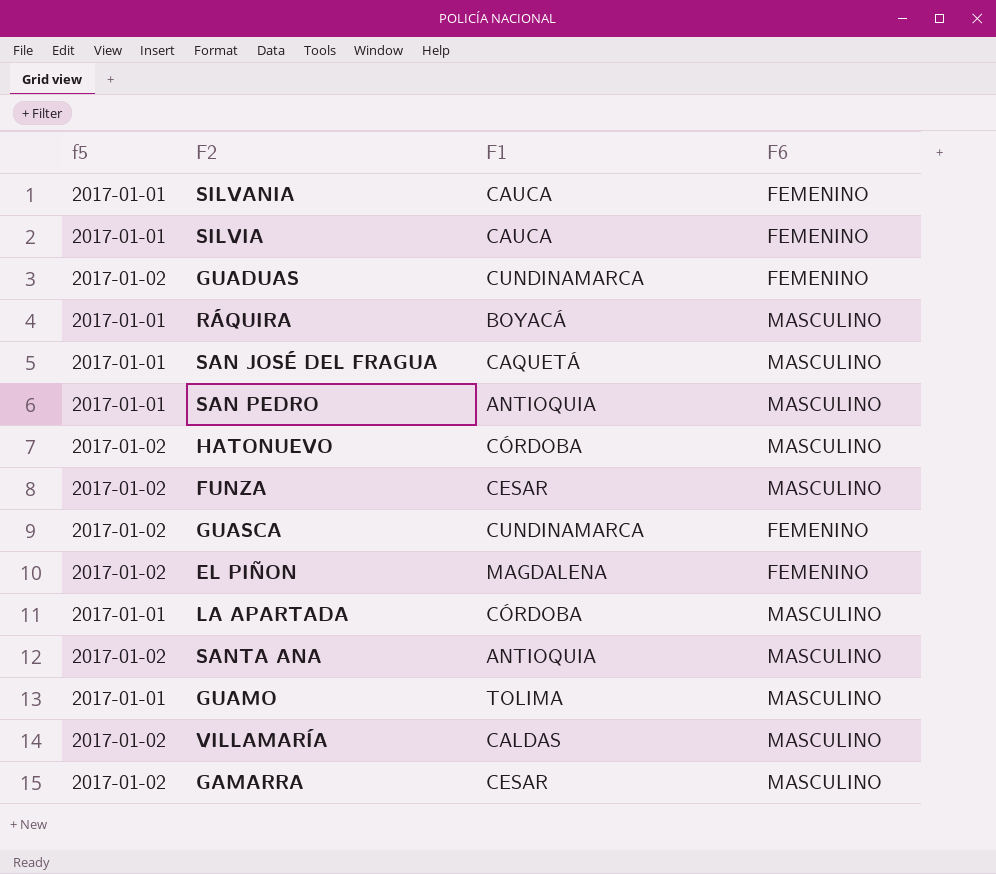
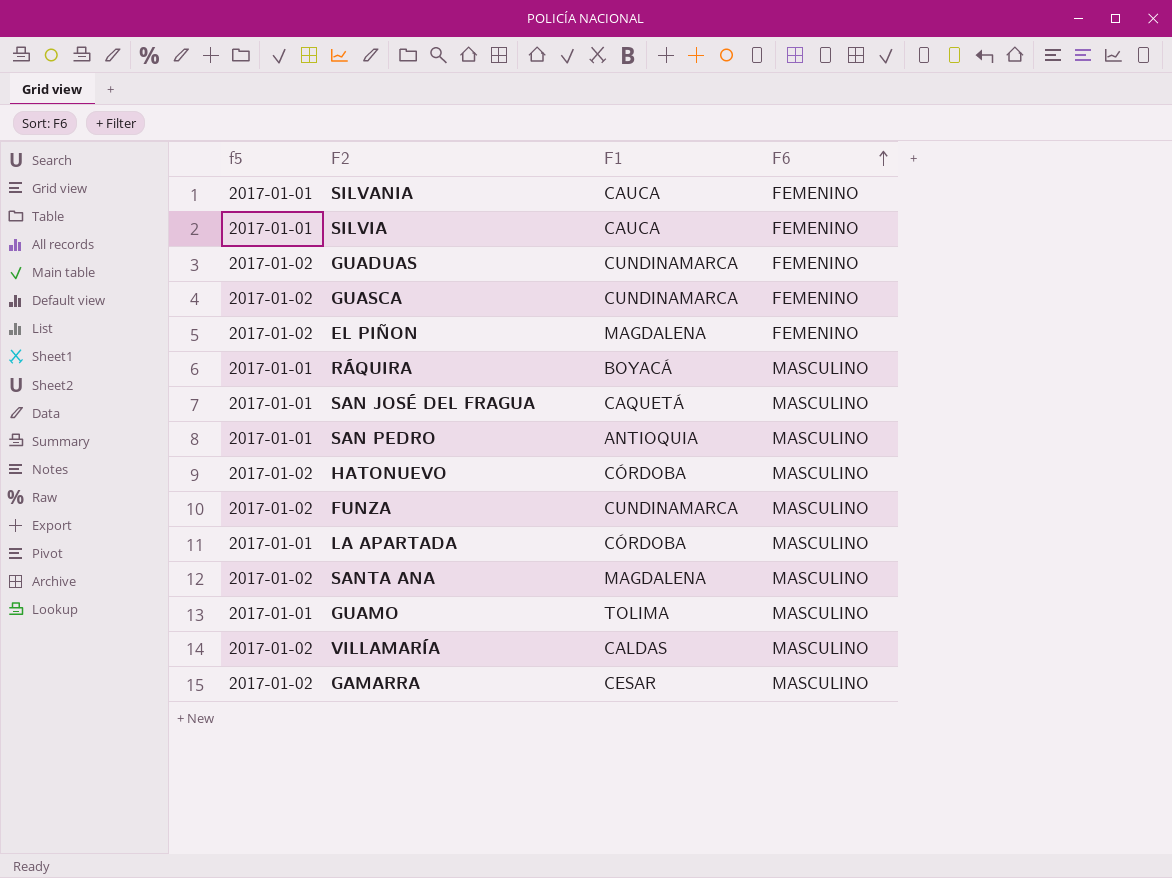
row order: none -> F6 ascending
FUNZA | F1: CESAR -> CUNDINAMARCA
SANTA ANA | F1: ANTIOQUIA -> MAGDALENA

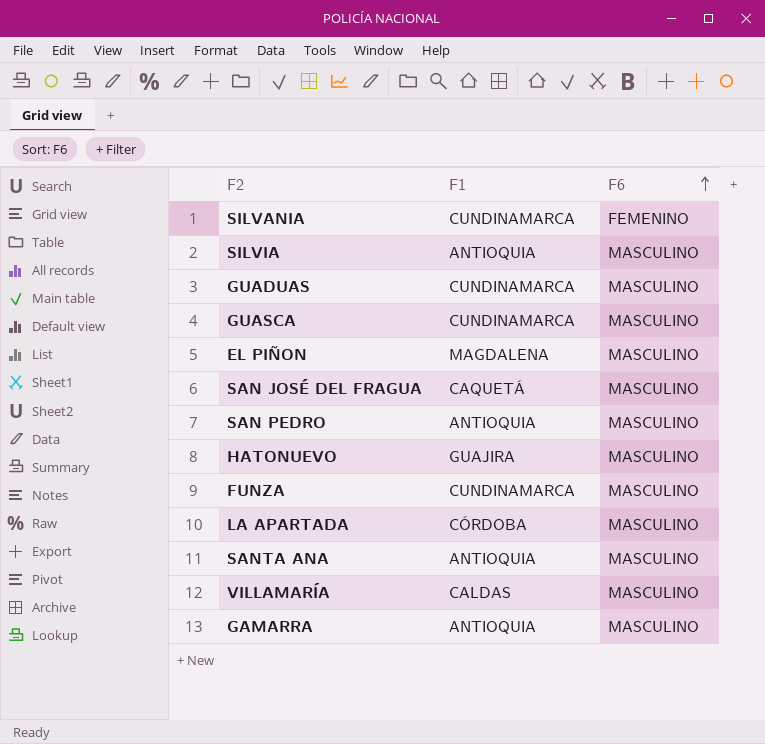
column f5 | position: 1 -> none
row RÁQUIRA: 2017-01-01 | BOYACÁ | MASCULINO -> none
row GUAMO: 2017-01-01 | TOLIMA | MASCULINO -> none
SILVANIA | F1: CAUCA -> CUNDINAMARCA
SILVIA | F1: CAUCA -> ANTIOQUIA
SILVIA | F6: FEMENINO -> MASCULINO
GUADUAS | F6: FEMENINO -> MASCULINO
GUASCA | F6: FEMENINO -> MASCULINO
EL PIÑON | F6: FEMENINO -> MASCULINO
HATONUEVO | F1: CÓRDOBA -> GUAJIRA
SANTA ANA | F1: MAGDALENA -> ANTIOQUIA
GAMARRA | F1: CESAR -> ANTIOQUIA

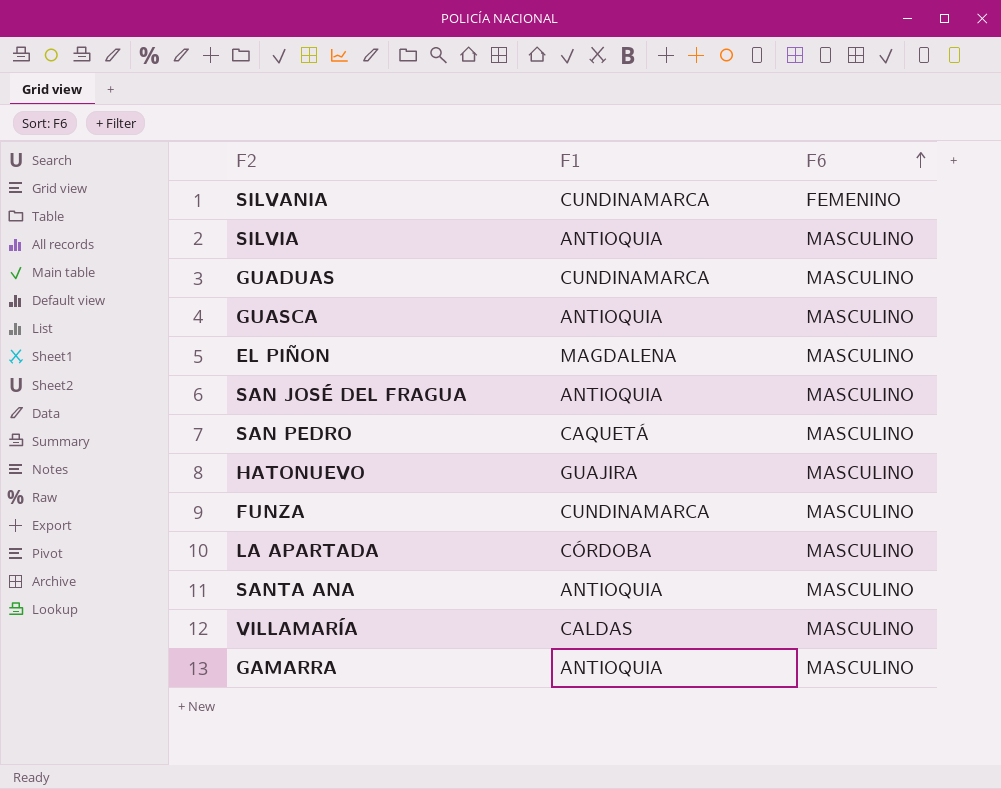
GUASCA | F1: CUNDINAMARCA -> ANTIOQUIA
SAN JOSÉ DEL FRAGUA | F1: CAQUETÁ -> ANTIOQUIA
SAN PEDRO | F1: ANTIOQUIA -> CAQUETÁ

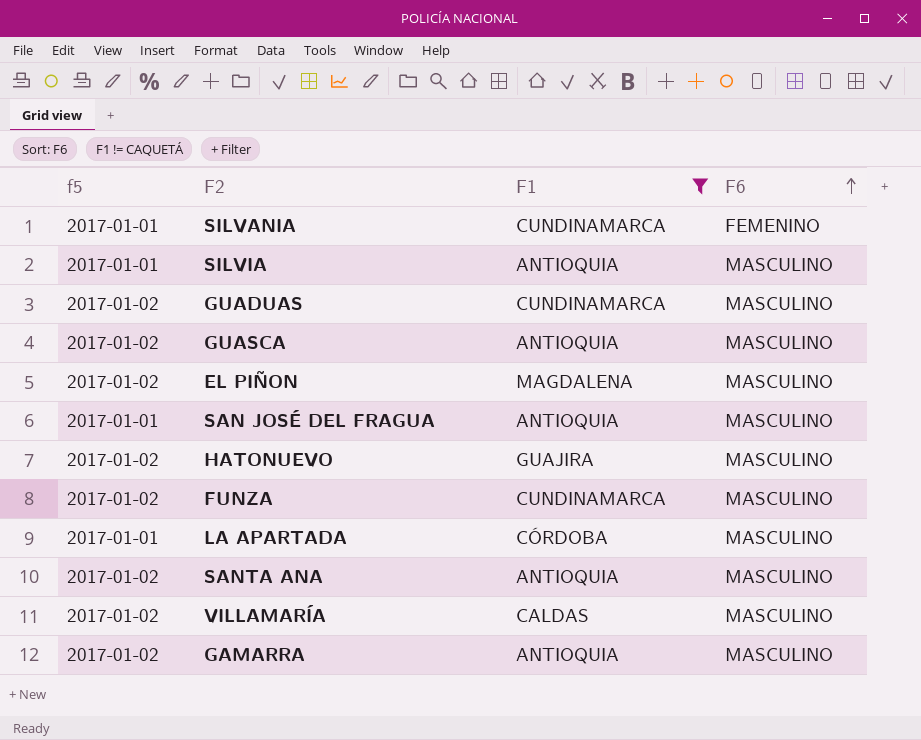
filter: none -> F1 != CAQUETÁ
column f5 | position: none -> 1

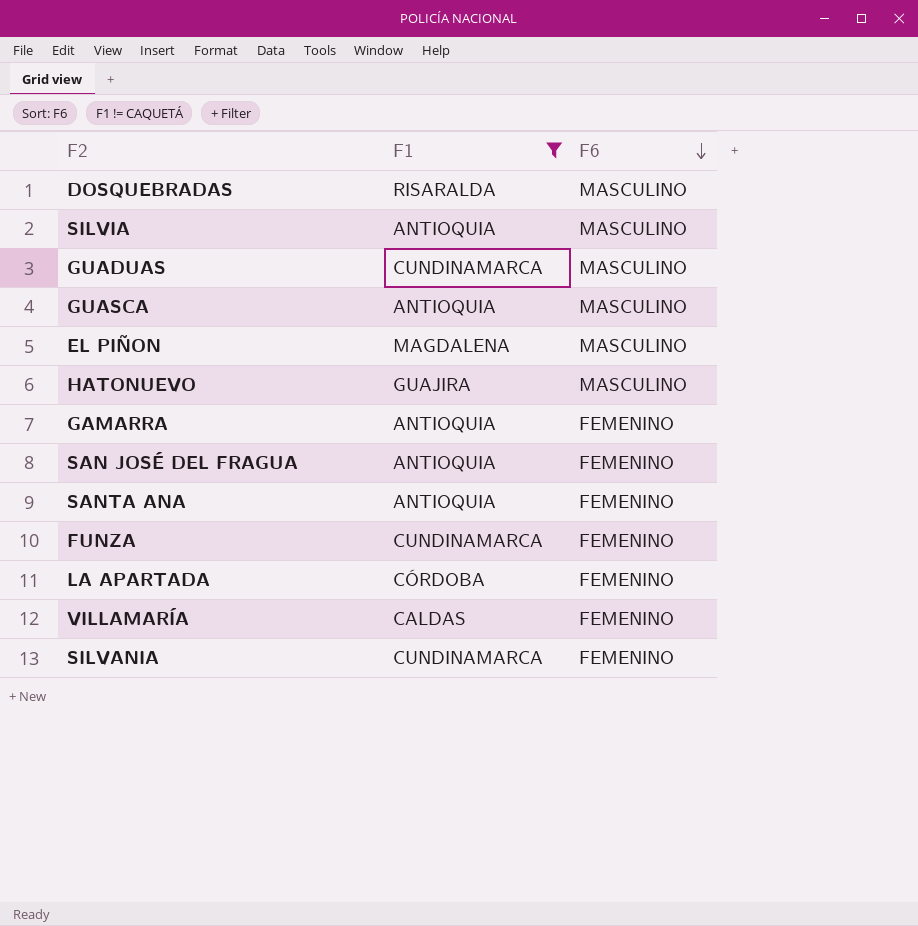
row order: F6 ascending -> F6 descending
column f5 | position: 1 -> none
row DOSQUEBRADAS: none -> RISARALDA | MASCULINO
GAMARRA | F6: MASCULINO -> FEMENINO
SAN JOSÉ DEL FRAGUA | F6: MASCULINO -> FEMENINO
SANTA ANA | F6: MASCULINO -> FEMENINO
FUNZA | F6: MASCULINO -> FEMENINO
LA APARTADA | F6: MASCULINO -> FEMENINO
VILLAMARÍA | F6: MASCULINO -> FEMENINO

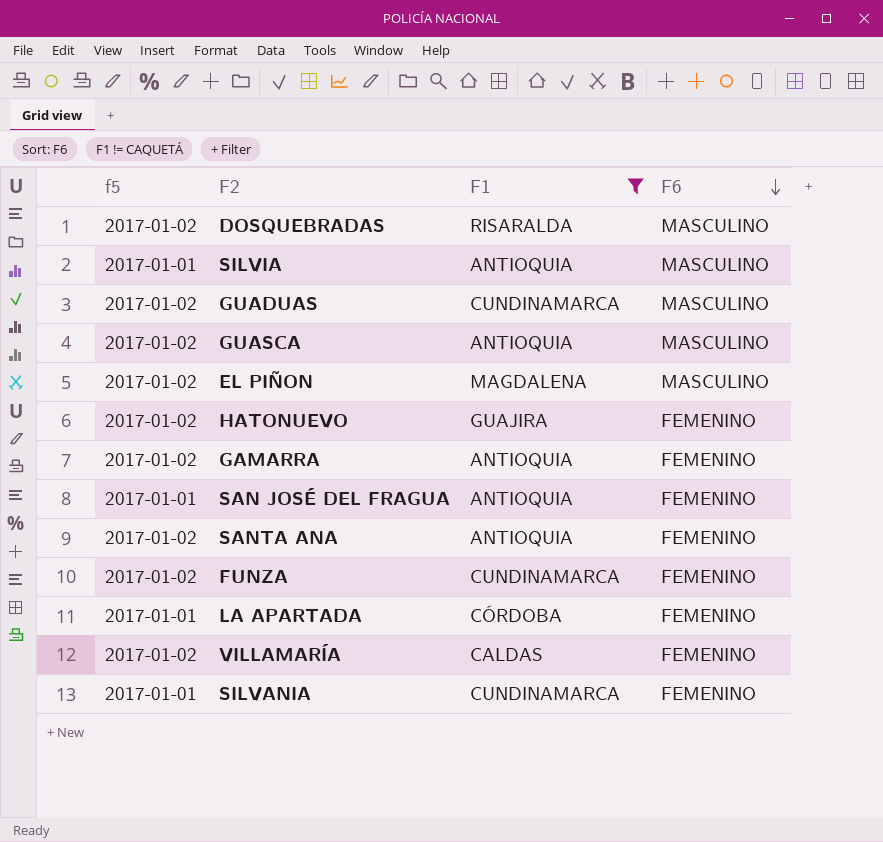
column f5 | position: none -> 1
HATONUEVO | F6: MASCULINO -> FEMENINO

